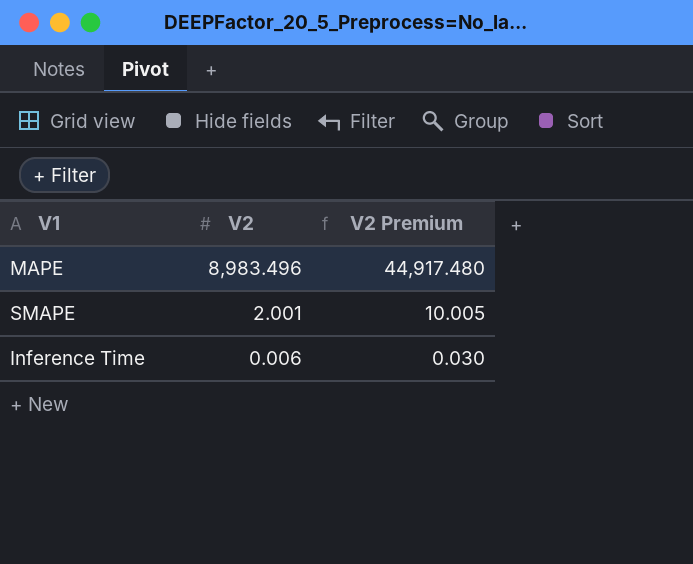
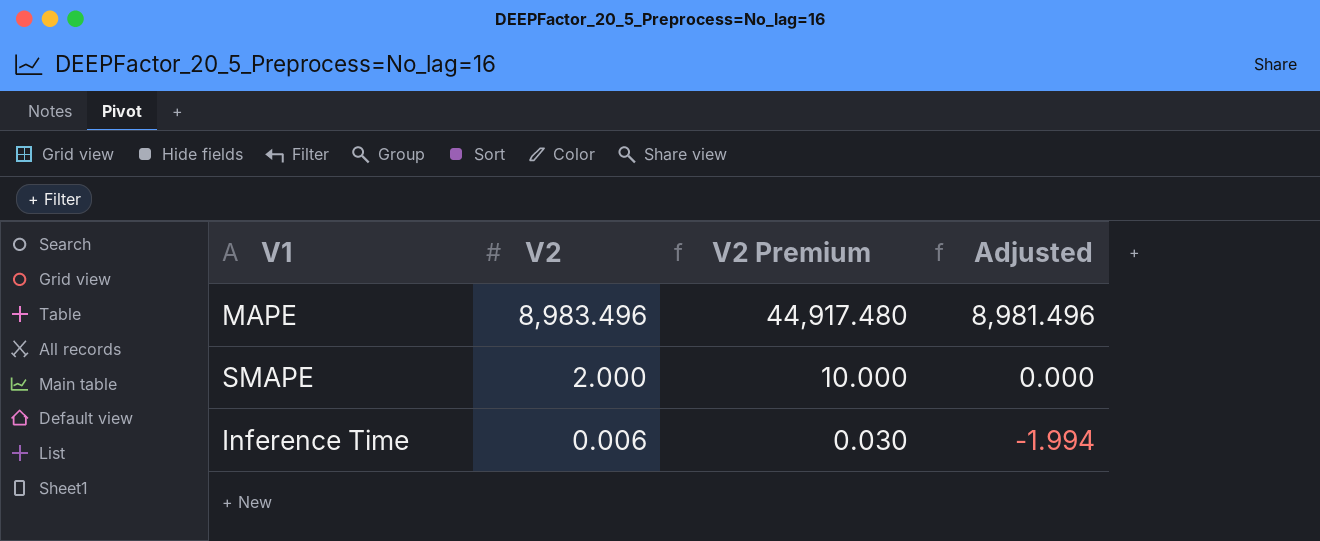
column Adjusted | formula: none -> [V2] - 2
SMAPE | V2: 2.001 -> 2.000
SMAPE | V2 Premium: 10.005 -> 10.000

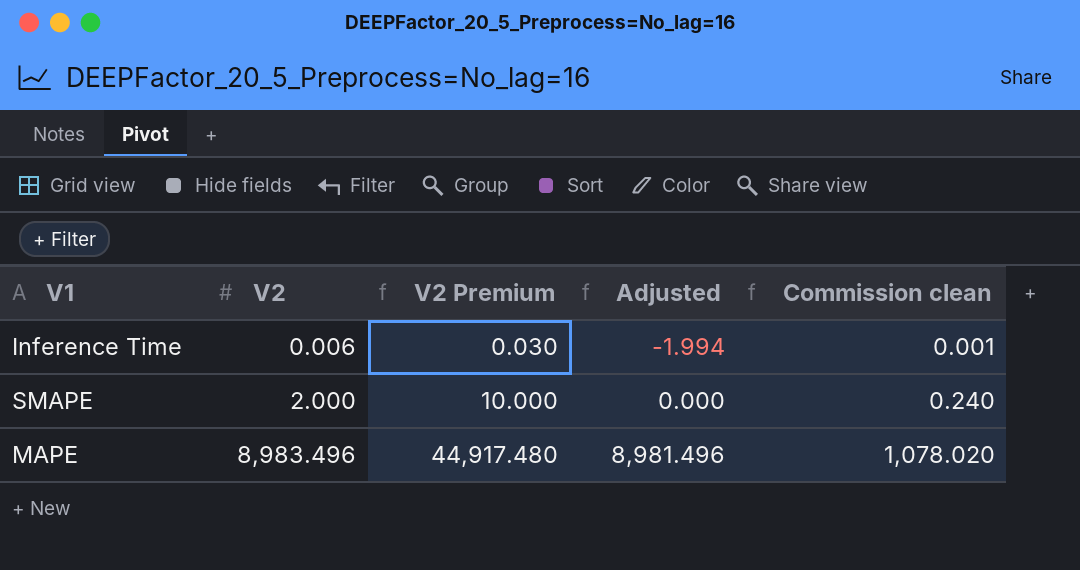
row order: V2 descending -> V2 ascending
column Commission clean | formula: none -> [V2] * 0.12

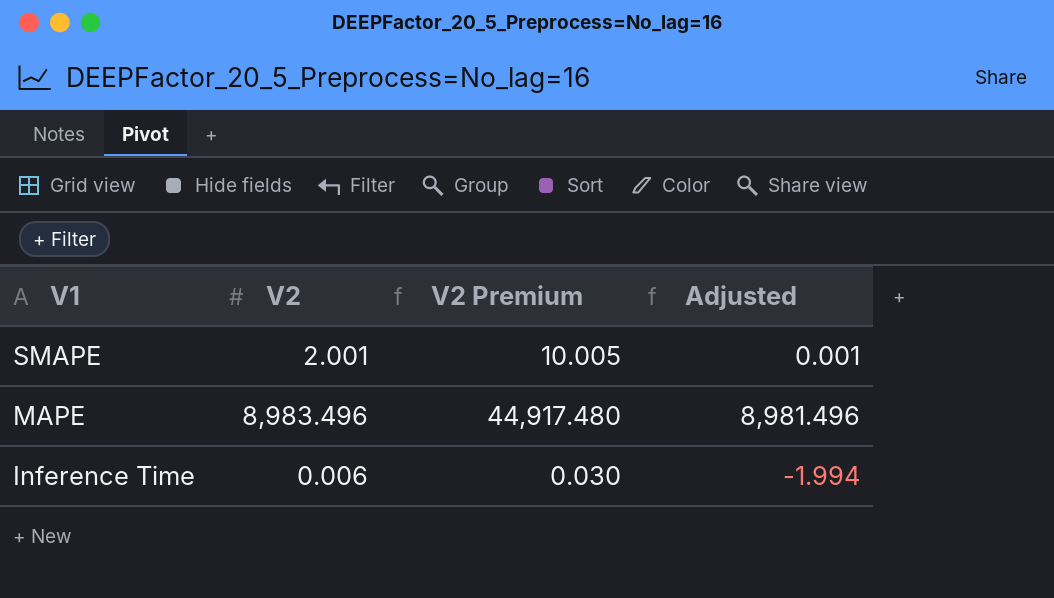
row order: V2 ascending -> V1 descending
column Commission clean | formula: [V2] * 0.12 -> none
SMAPE | V2: 2.000 -> 2.001
SMAPE | V2 Premium: 10.000 -> 10.005
SMAPE | Adjusted: 0.000 -> 0.001

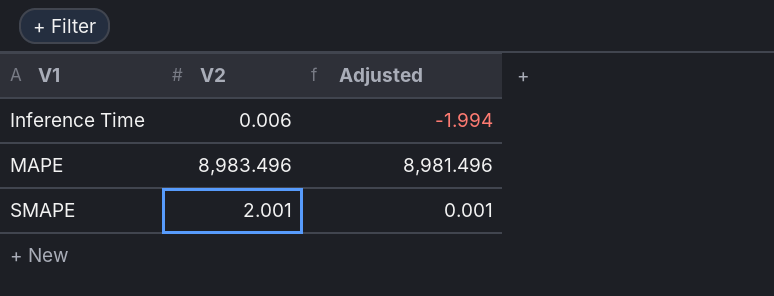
row order: V1 descending -> V1 ascending
column V2 Premium | formula: [V2] * 5 -> none

